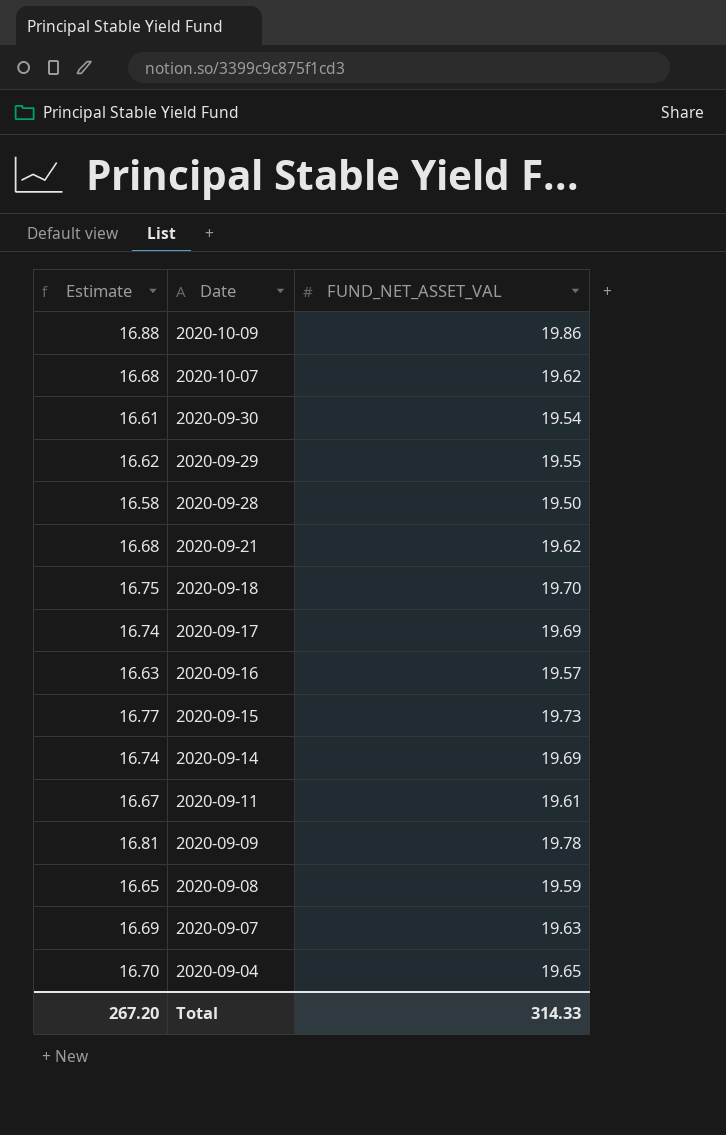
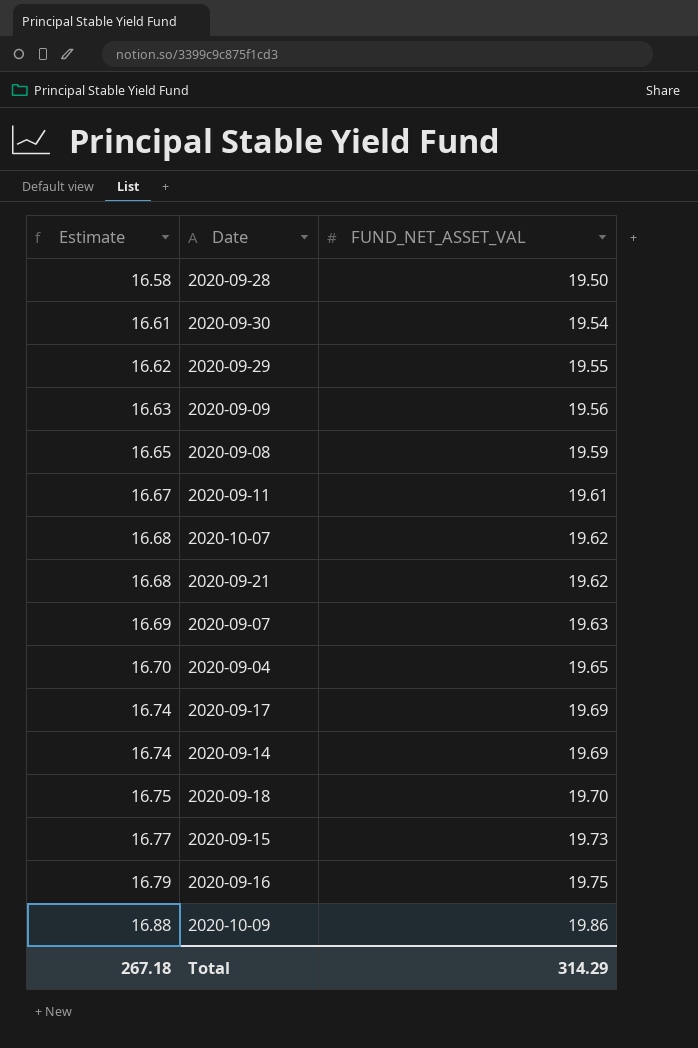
row order: Date descending -> Estimate ascending
2020-09-09 | Estimate: 16.81 -> 16.63
2020-09-09 | FUND_NET_ASSET_VAL: 19.78 -> 19.56
2020-09-16 | Estimate: 16.63 -> 16.79
2020-09-16 | FUND_NET_ASSET_VAL: 19.57 -> 19.75
Total | Estimate: 267.20 -> 267.18
Total | FUND_NET_ASSET_VAL: 314.33 -> 314.29

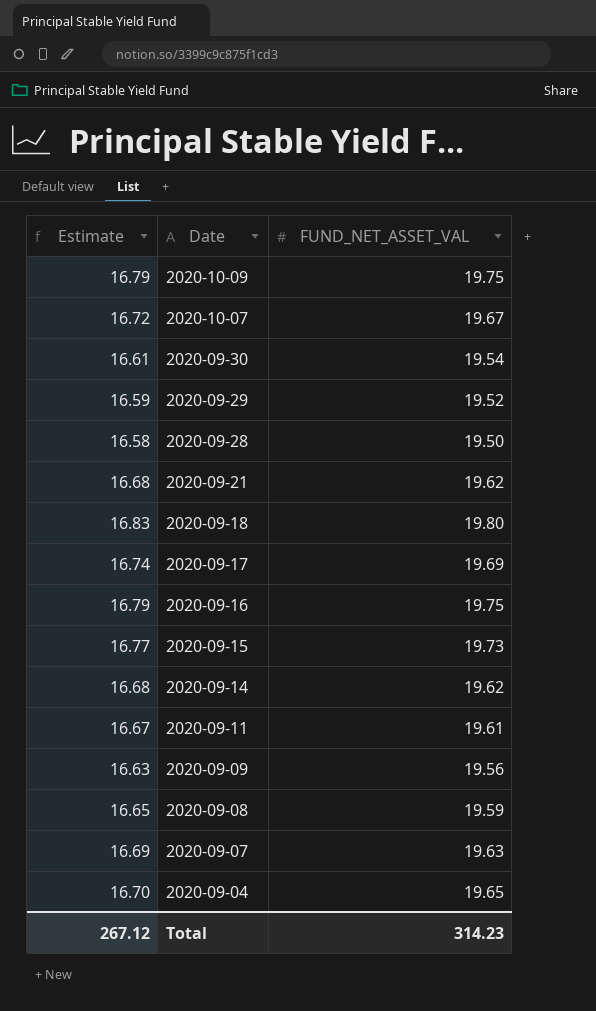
row order: Estimate ascending -> Date descending
2020-10-09 | Estimate: 16.88 -> 16.79
2020-10-09 | FUND_NET_ASSET_VAL: 19.86 -> 19.75
2020-10-07 | Estimate: 16.68 -> 16.72
2020-10-07 | FUND_NET_ASSET_VAL: 19.62 -> 19.67
2020-09-29 | Estimate: 16.62 -> 16.59
2020-09-29 | FUND_NET_ASSET_VAL: 19.55 -> 19.52
2020-09-18 | Estimate: 16.75 -> 16.83
2020-09-18 | FUND_NET_ASSET_VAL: 19.70 -> 19.80
2020-09-14 | Estimate: 16.74 -> 16.68
2020-09-14 | FUND_NET_ASSET_VAL: 19.69 -> 19.62
Total | Estimate: 267.18 -> 267.12
Total | FUND_NET_ASSET_VAL: 314.29 -> 314.23

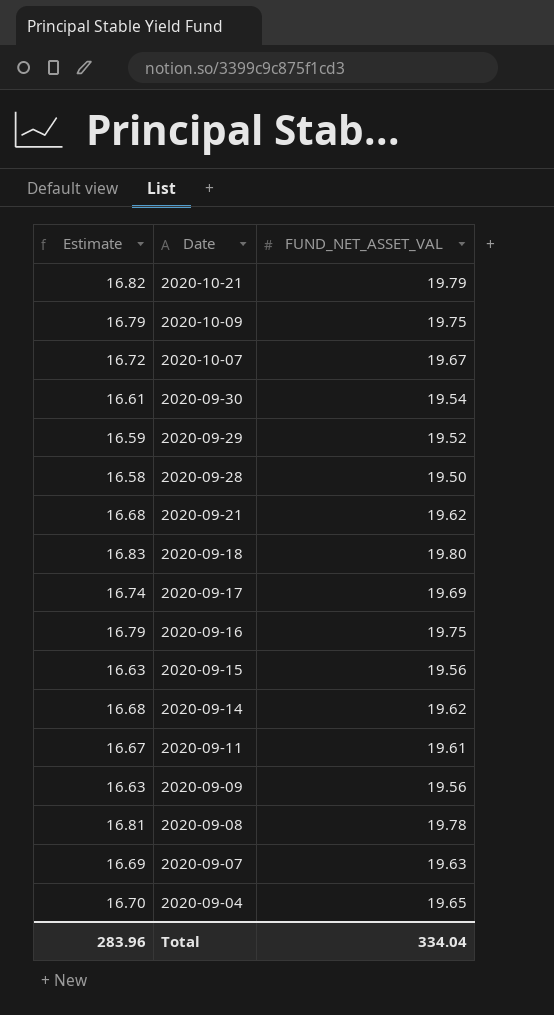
row 2020-10-21: none -> 16.82 | 19.79
2020-09-15 | Estimate: 16.77 -> 16.63
2020-09-15 | FUND_NET_ASSET_VAL: 19.73 -> 19.56
2020-09-08 | Estimate: 16.65 -> 16.81
2020-09-08 | FUND_NET_ASSET_VAL: 19.59 -> 19.78
Total | Estimate: 267.12 -> 283.96
Total | FUND_NET_ASSET_VAL: 314.23 -> 334.04

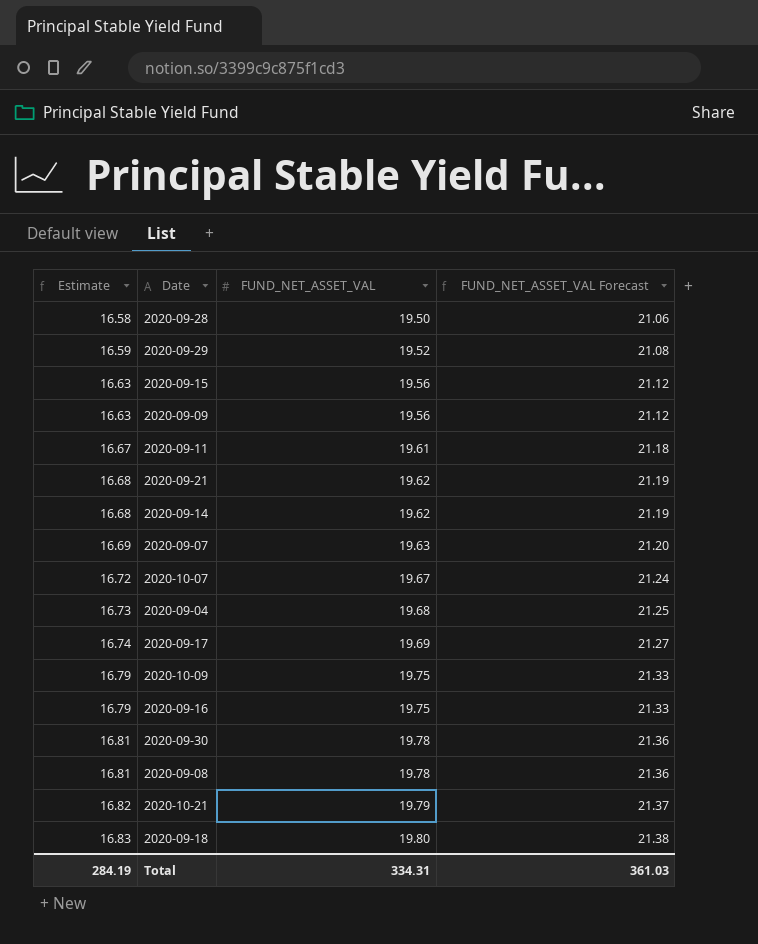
row order: Date descending -> Estimate ascending
column FUND_NET_ASSET_VAL Forecast | formula: none -> [FUND_NET_ASSET_VAL] * 1.08
2020-09-04 | Estimate: 16.70 -> 16.73
2020-09-04 | FUND_NET_ASSET_VAL: 19.65 -> 19.68
2020-09-30 | Estimate: 16.61 -> 16.81
2020-09-30 | FUND_NET_ASSET_VAL: 19.54 -> 19.78
Total | Estimate: 283.96 -> 284.19
Total | FUND_NET_ASSET_VAL: 334.04 -> 334.31

